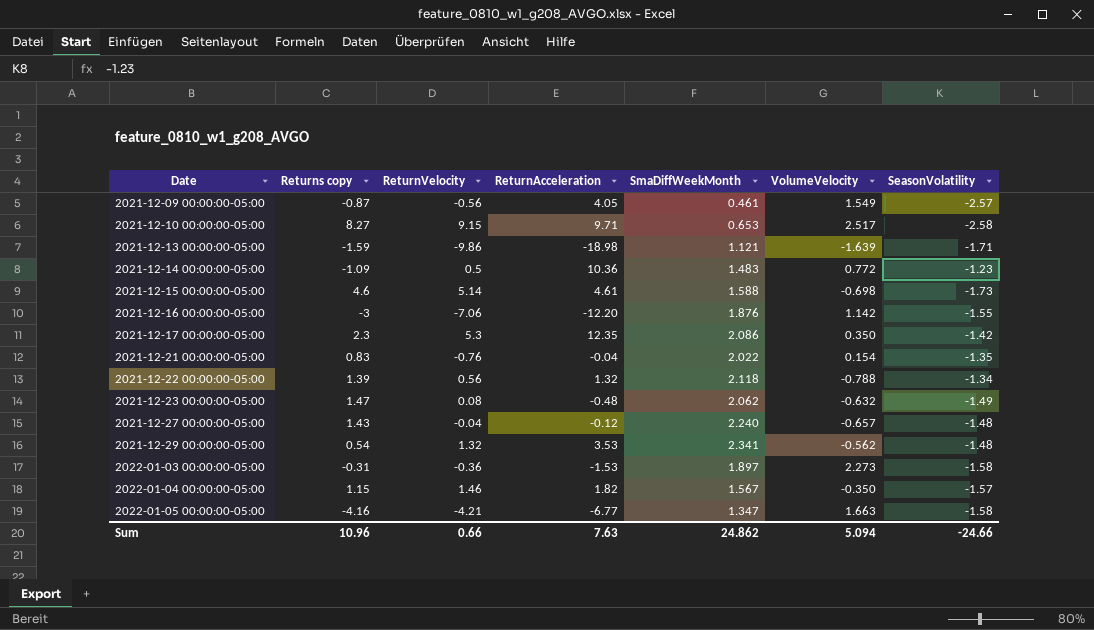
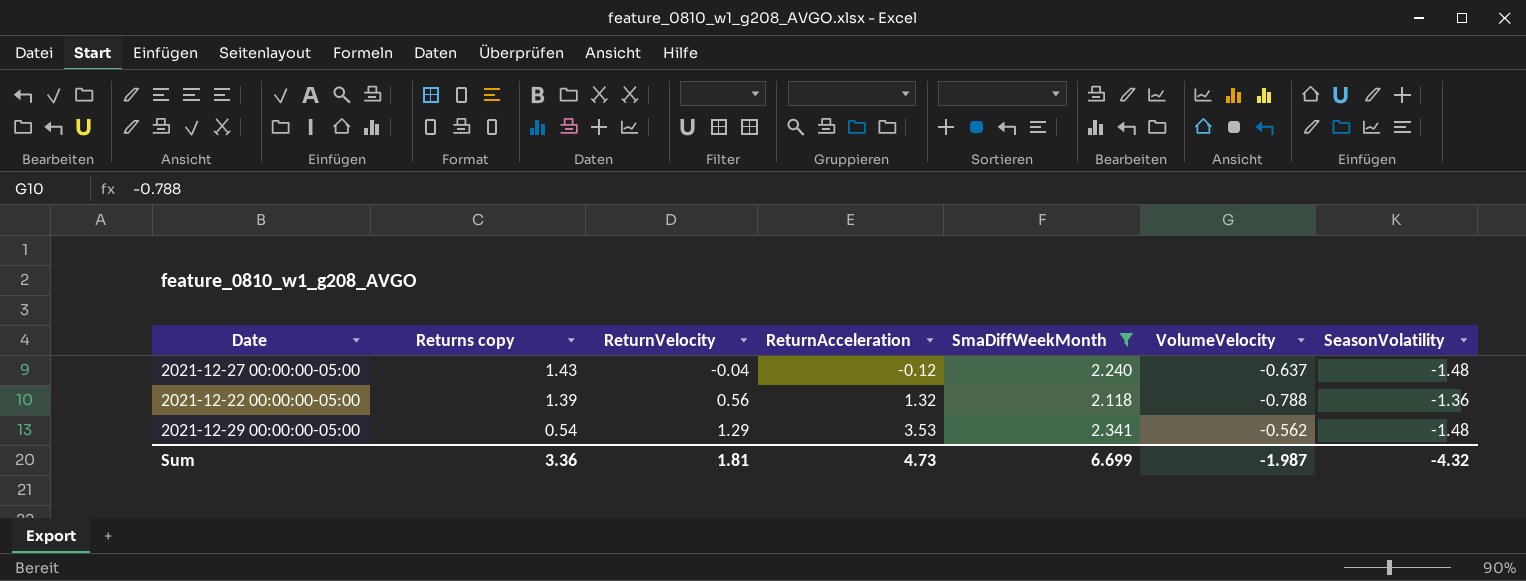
filter: none -> SmaDiffWeekMonth >= 2.118
row order: Date ascending -> Returns copy descending
2021-12-27 00:00:00-05:00 | VolumeVelocity: -0.657 -> -0.637
2021-12-22 00:00:00-05:00 | SeasonVolatility: -1.34 -> -1.36
2021-12-29 00:00:00-05:00 | ReturnVelocity: 1.32 -> 1.29
Sum | Returns copy: 10.96 -> 3.36
Sum | ReturnVelocity: 0.66 -> 1.81
Sum | ReturnAcceleration: 7.63 -> 4.73
Sum | SmaDiffWeekMonth: 24.862 -> 6.699
Sum | VolumeVelocity: 5.094 -> -1.987
Sum | SeasonVolatility: -24.66 -> -4.32

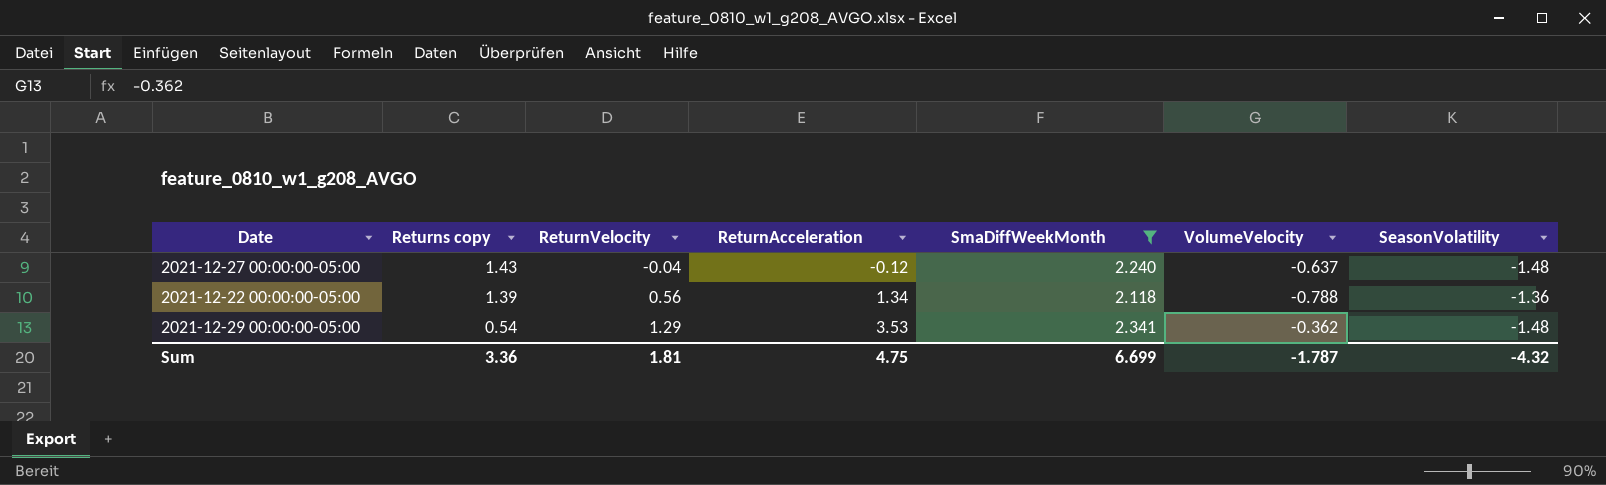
2021-12-22 00:00:00-05:00 | ReturnAcceleration: 1.32 -> 1.34
2021-12-29 00:00:00-05:00 | VolumeVelocity: -0.562 -> -0.362
Sum | ReturnAcceleration: 4.73 -> 4.75
Sum | VolumeVelocity: -1.987 -> -1.787

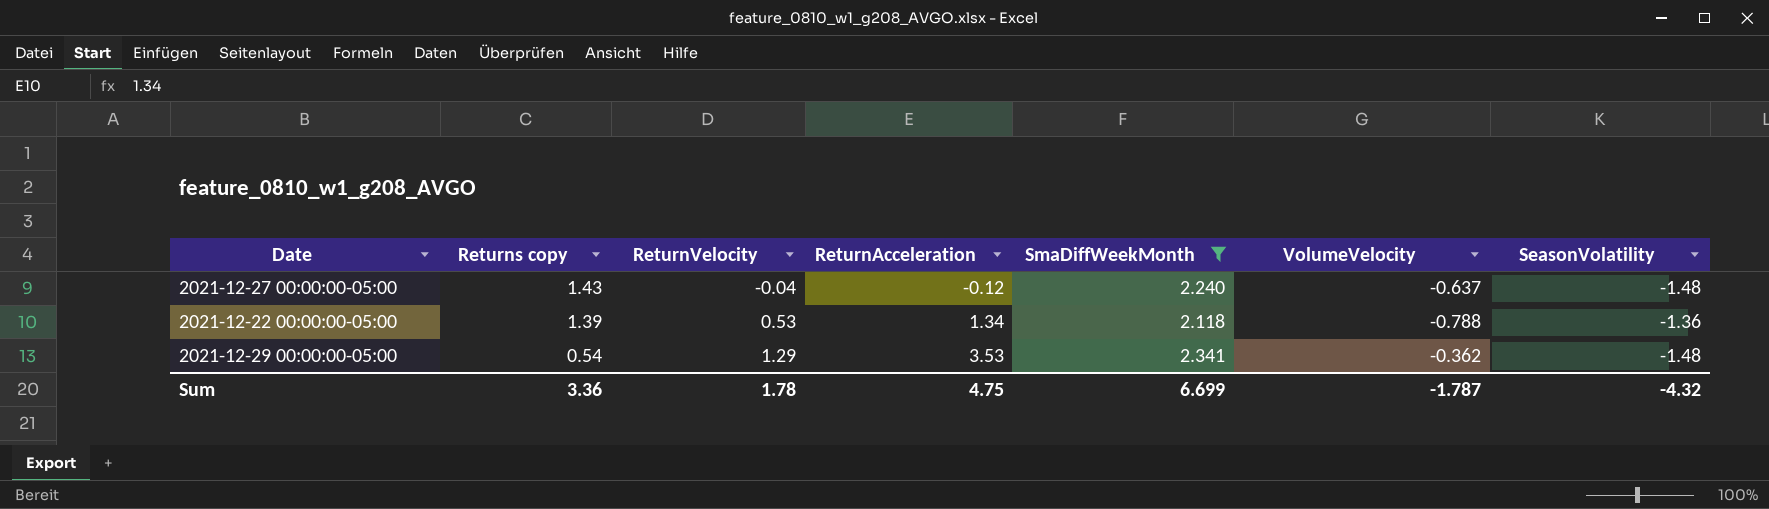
2021-12-22 00:00:00-05:00 | ReturnVelocity: 0.56 -> 0.53
Sum | ReturnVelocity: 1.81 -> 1.78

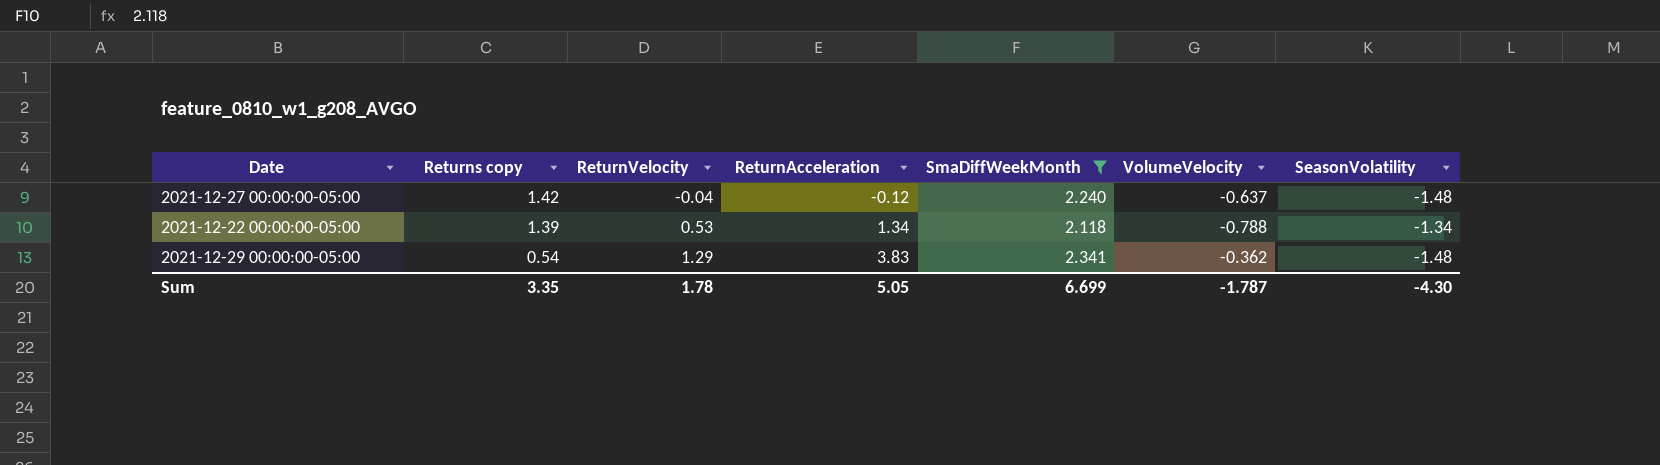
2021-12-27 00:00:00-05:00 | Returns copy: 1.43 -> 1.42
2021-12-22 00:00:00-05:00 | SeasonVolatility: -1.36 -> -1.34
2021-12-29 00:00:00-05:00 | ReturnAcceleration: 3.53 -> 3.83
Sum | Returns copy: 3.36 -> 3.35
Sum | ReturnAcceleration: 4.75 -> 5.05
Sum | SeasonVolatility: -4.32 -> -4.30

